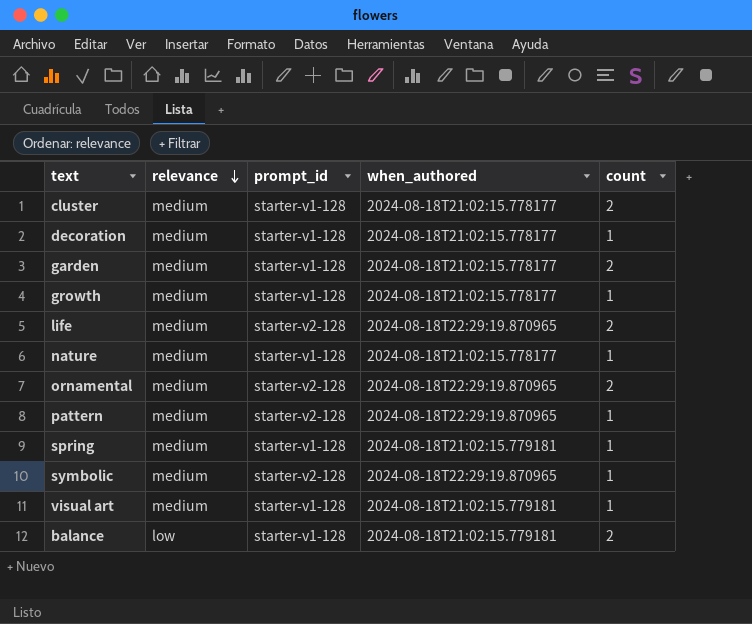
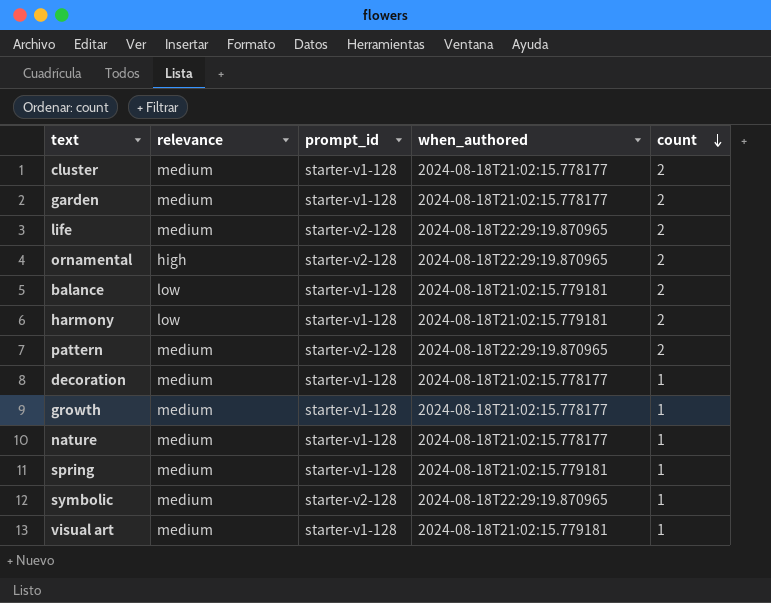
row order: relevance descending -> count descending
ornamental | relevance: medium -> high
row harmony: none -> low | starter-v1-128 | 2024-08-18T21:02:15.779181 | 2
pattern | count: 1 -> 2

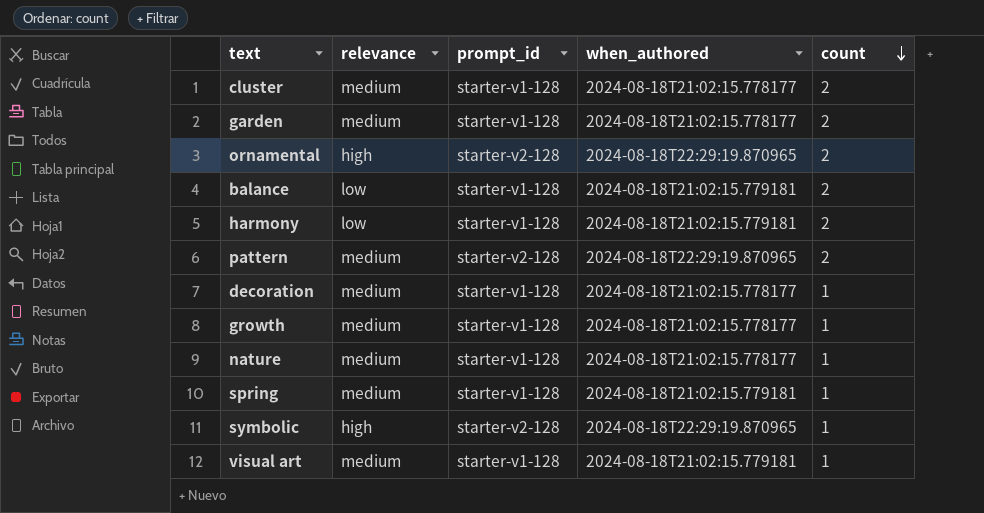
row life: medium | starter-v2-128 | 2024-08-18T22:29:19.870965 | 2 -> none
symbolic | relevance: medium -> high

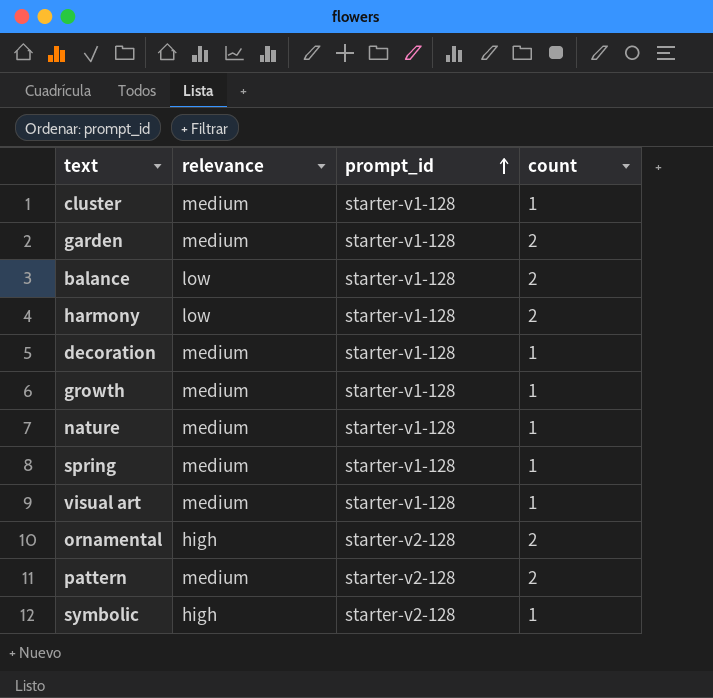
row order: count descending -> prompt_id ascending
column when_authored | position: 4 -> none
cluster | count: 2 -> 1

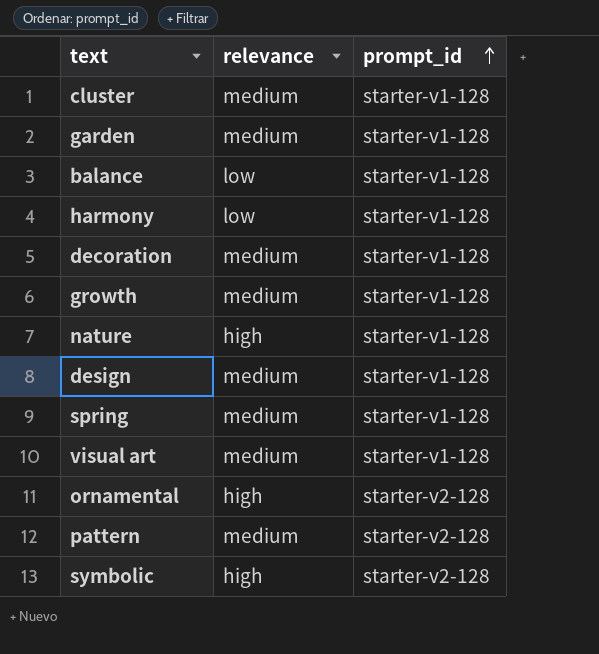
column count | position: 4 -> none
nature | relevance: medium -> high
row design: none -> medium | starter-v1-128

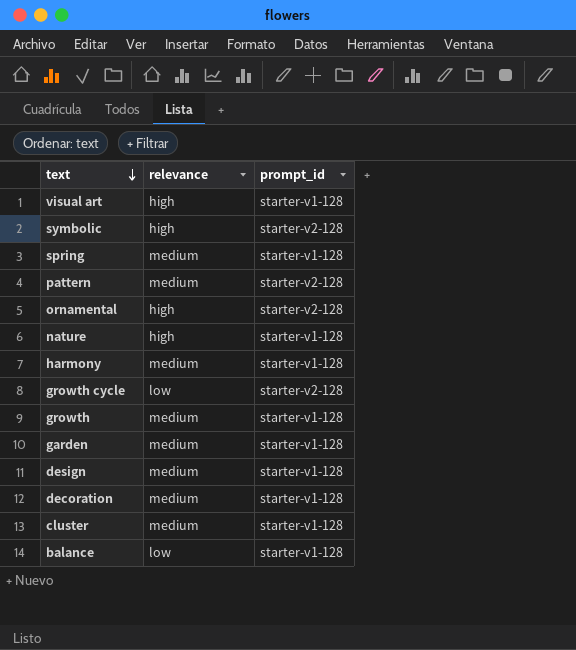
row order: prompt_id ascending -> text descending
visual art | relevance: medium -> high
harmony | relevance: low -> medium
row growth cycle: none -> low | starter-v2-128

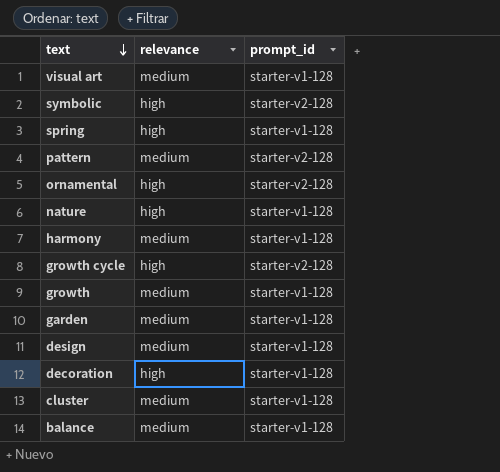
visual art | relevance: high -> medium
spring | relevance: medium -> high
growth cycle | relevance: low -> high
decoration | relevance: medium -> high
balance | relevance: low -> medium

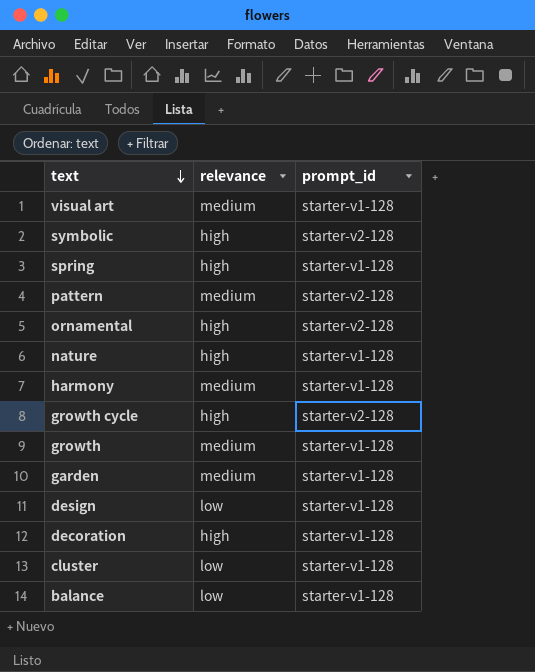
design | relevance: medium -> low
cluster | relevance: medium -> low
balance | relevance: medium -> low

